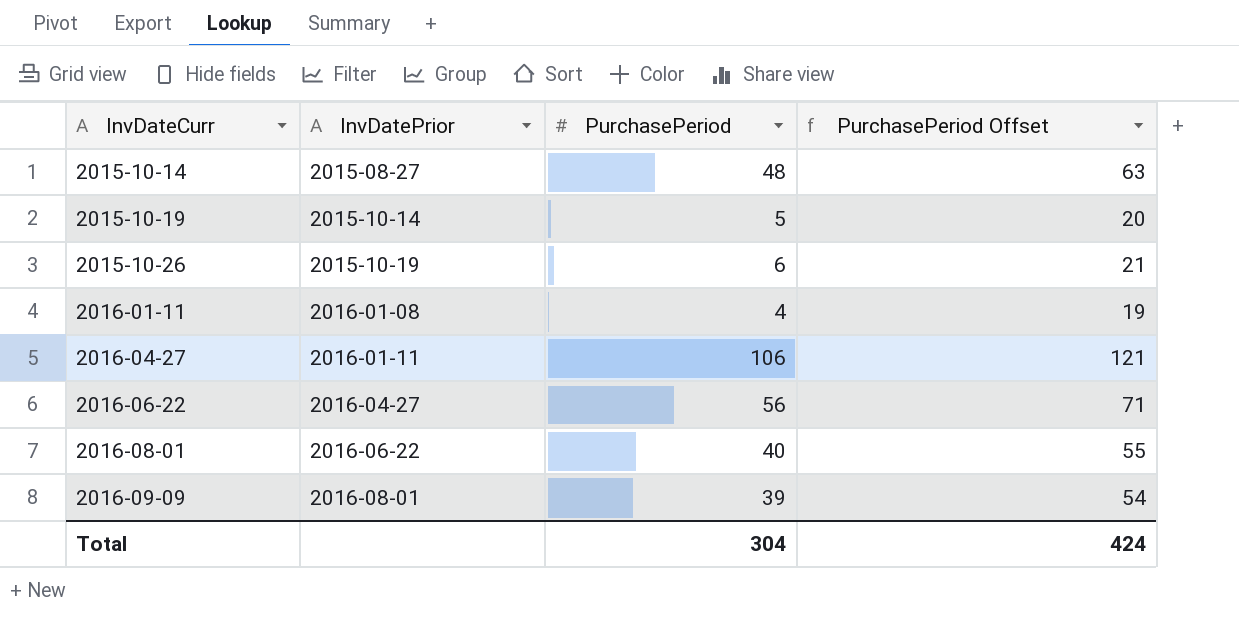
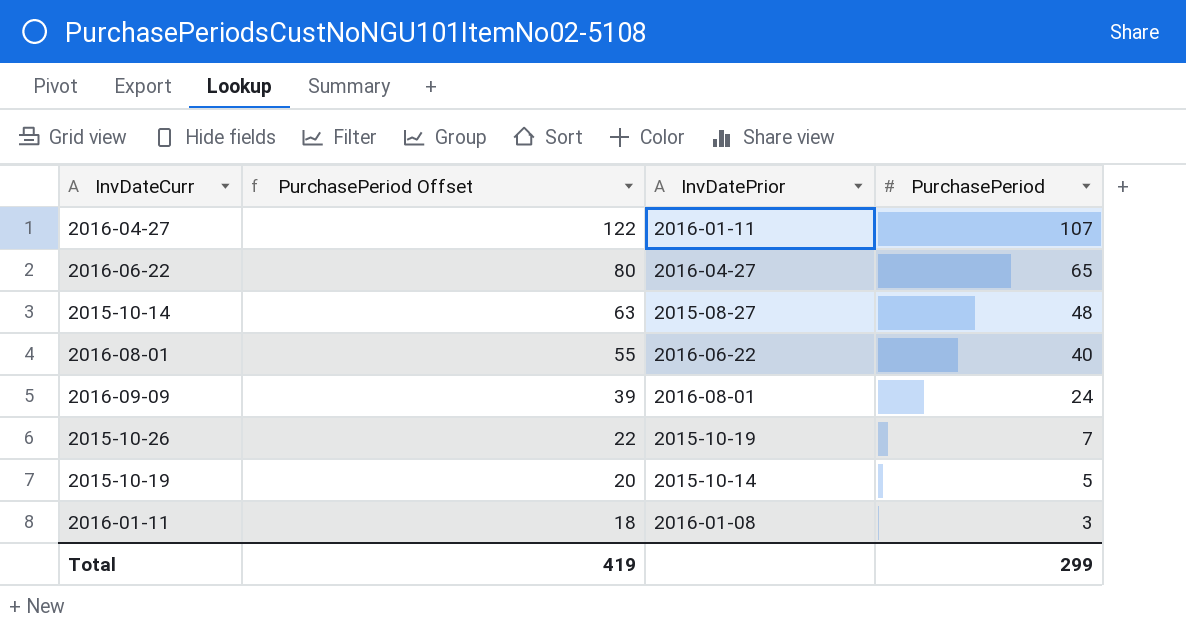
row order: InvDateCurr ascending -> PurchasePeriod Offset descending
column PurchasePeriod Offset | position: 4 -> 2
2016-04-27 | PurchasePeriod Offset: 121 -> 122
2016-04-27 | PurchasePeriod: 106 -> 107
2016-06-22 | PurchasePeriod Offset: 71 -> 80
2016-06-22 | PurchasePeriod: 56 -> 65
2016-09-09 | PurchasePeriod Offset: 54 -> 39
2016-09-09 | PurchasePeriod: 39 -> 24
2015-10-26 | PurchasePeriod Offset: 21 -> 22
2015-10-26 | PurchasePeriod: 6 -> 7
2016-01-11 | PurchasePeriod Offset: 19 -> 18
2016-01-11 | PurchasePeriod: 4 -> 3
Total | PurchasePeriod Offset: 424 -> 419
Total | PurchasePeriod: 304 -> 299

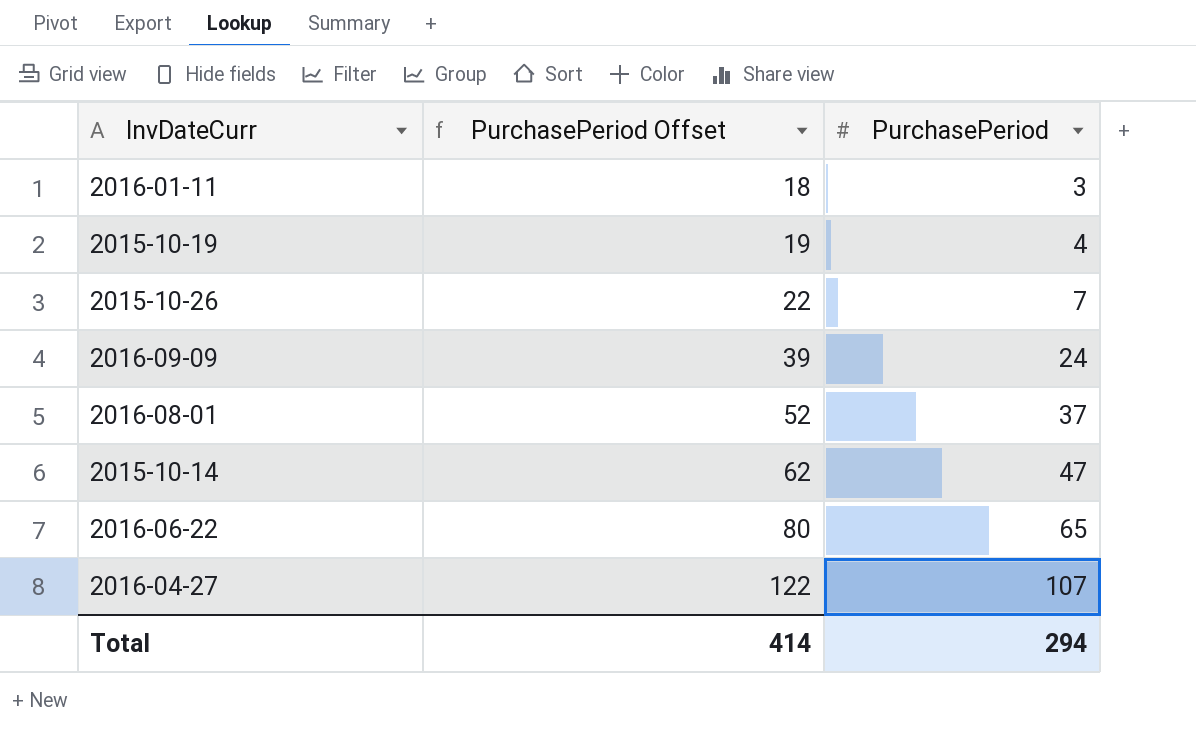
row order: PurchasePeriod Offset descending -> PurchasePeriod Offset ascending
column InvDatePrior | position: 3 -> none
2015-10-19 | PurchasePeriod Offset: 20 -> 19
2015-10-19 | PurchasePeriod: 5 -> 4
2016-08-01 | PurchasePeriod Offset: 55 -> 52
2016-08-01 | PurchasePeriod: 40 -> 37
2015-10-14 | PurchasePeriod Offset: 63 -> 62
2015-10-14 | PurchasePeriod: 48 -> 47
Total | PurchasePeriod Offset: 419 -> 414
Total | PurchasePeriod: 299 -> 294

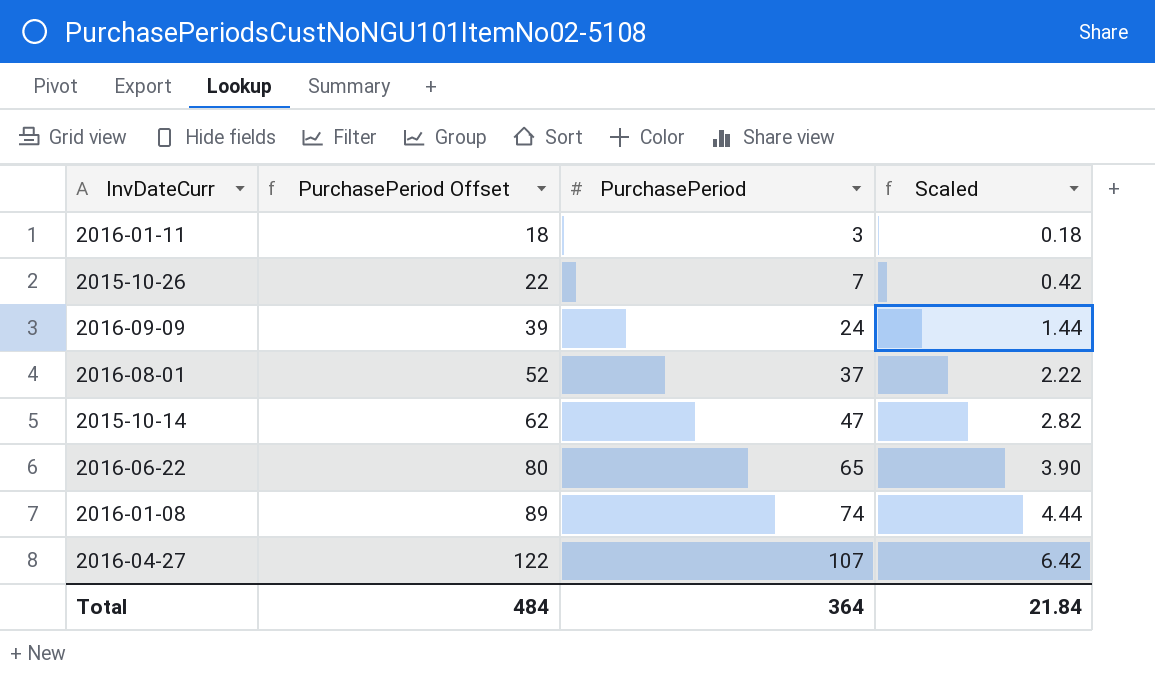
column Scaled | formula: none -> [PurchasePeriod] * 0.06
row 2015-10-19: 19 | 4 -> none
row 2016-01-08: none -> 89 | 74 | 4.44
Total | PurchasePeriod Offset: 414 -> 484
Total | PurchasePeriod: 294 -> 364

